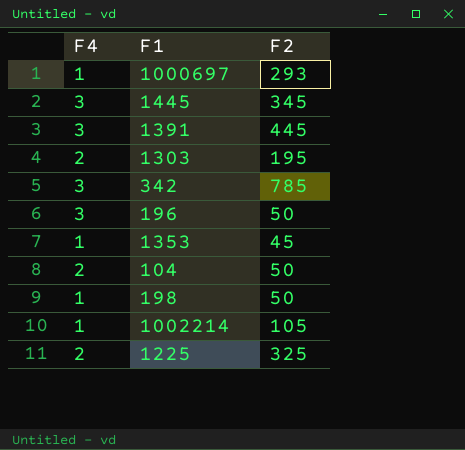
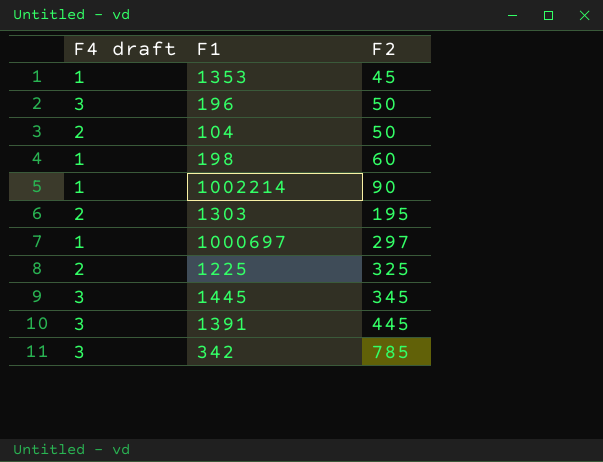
row order: none -> F2 ascending
column name: F4 -> F4 draft
198 | F2: 50 -> 60
1002214 | F2: 105 -> 90
1000697 | F2: 293 -> 297

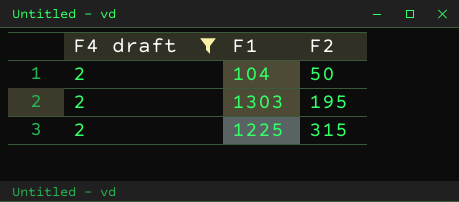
filter: none -> F4 draft = 2
1225 | F2: 325 -> 315

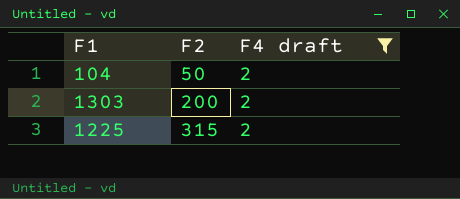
column F4 draft | position: 1 -> 3
1303 | F2: 195 -> 200

